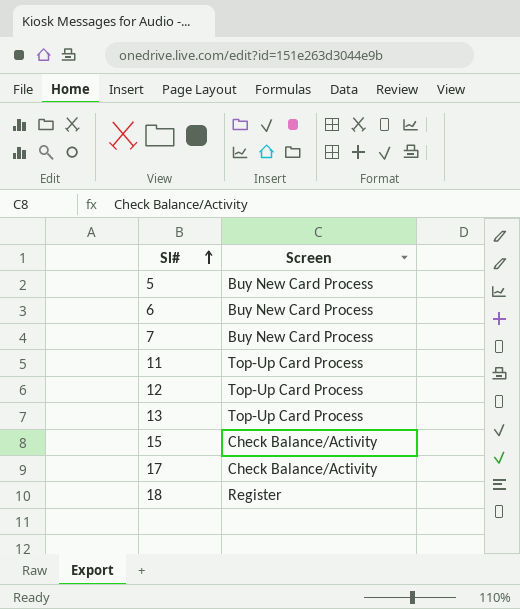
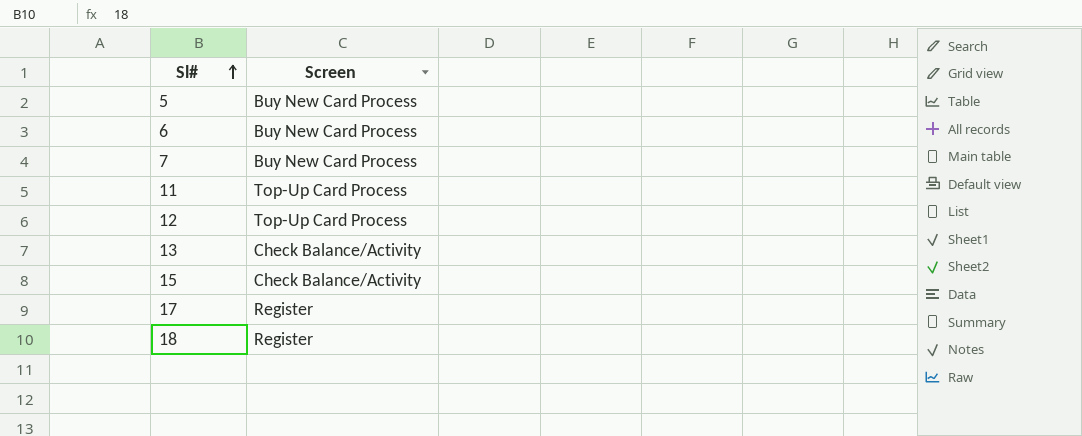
13 | Screen: Top-Up Card Process -> Check Balance/Activity
17 | Screen: Check Balance/Activity -> Register

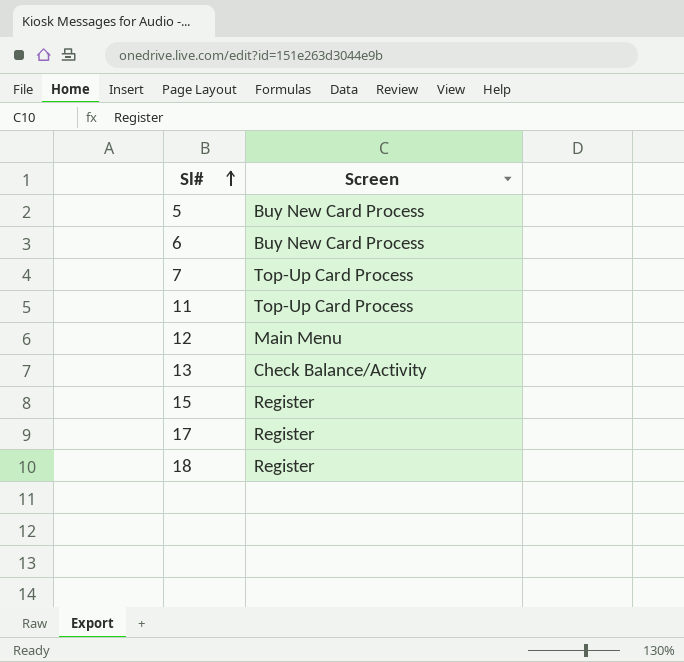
7 | Screen: Buy New Card Process -> Top-Up Card Process
12 | Screen: Top-Up Card Process -> Main Menu
15 | Screen: Check Balance/Activity -> Register

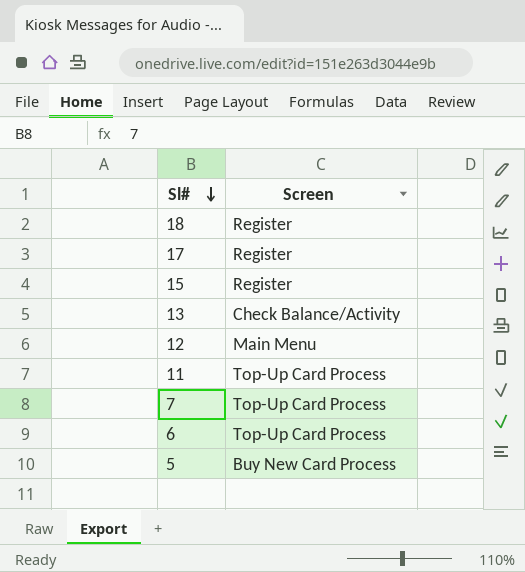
row order: Sl# ascending -> Sl# descending
6 | Screen: Buy New Card Process -> Top-Up Card Process

